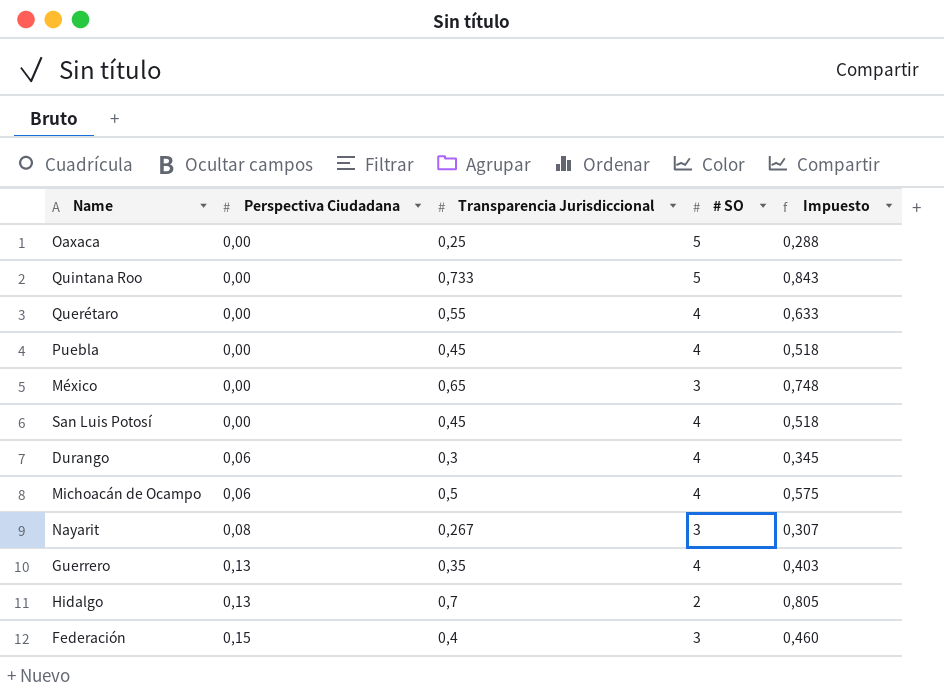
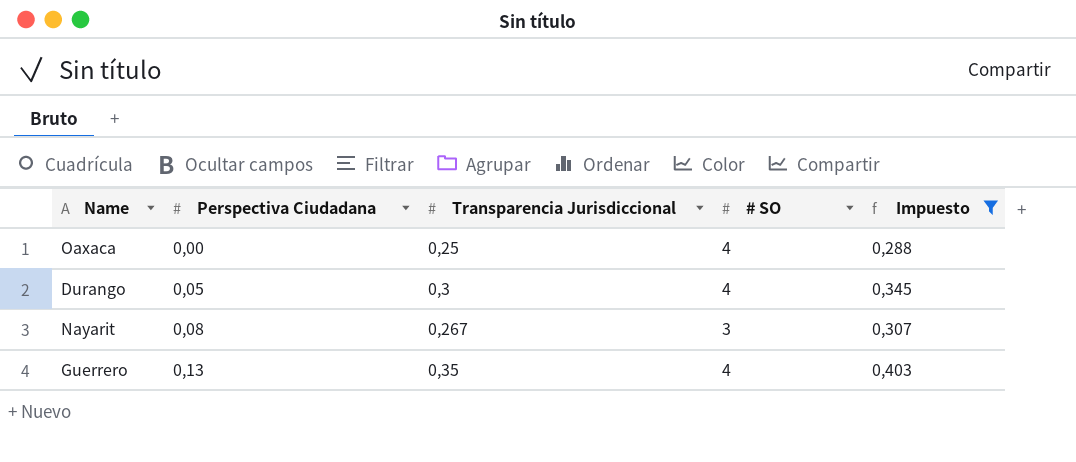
filter: none -> Impuesto <= 0,403
Oaxaca | # SO: 5 -> 4
Durango | Perspectiva Ciudadana: 0,06 -> 0,05

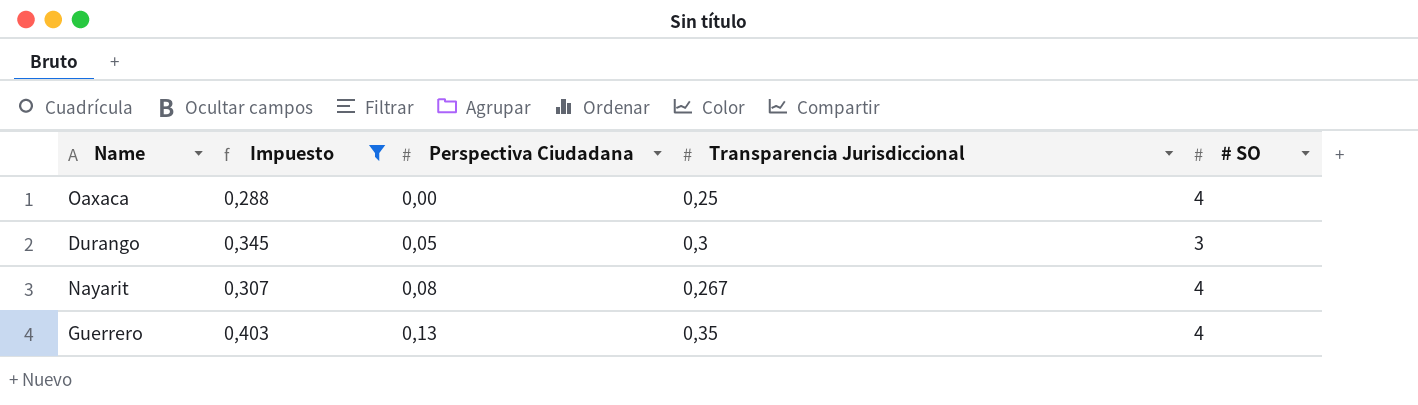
column Impuesto | position: 5 -> 2
Durango | # SO: 4 -> 3
Nayarit | # SO: 3 -> 4

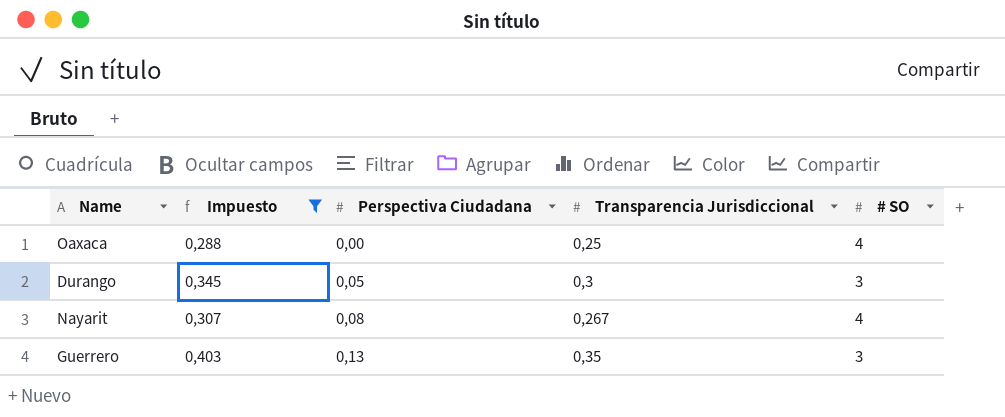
Guerrero | # SO: 4 -> 3

